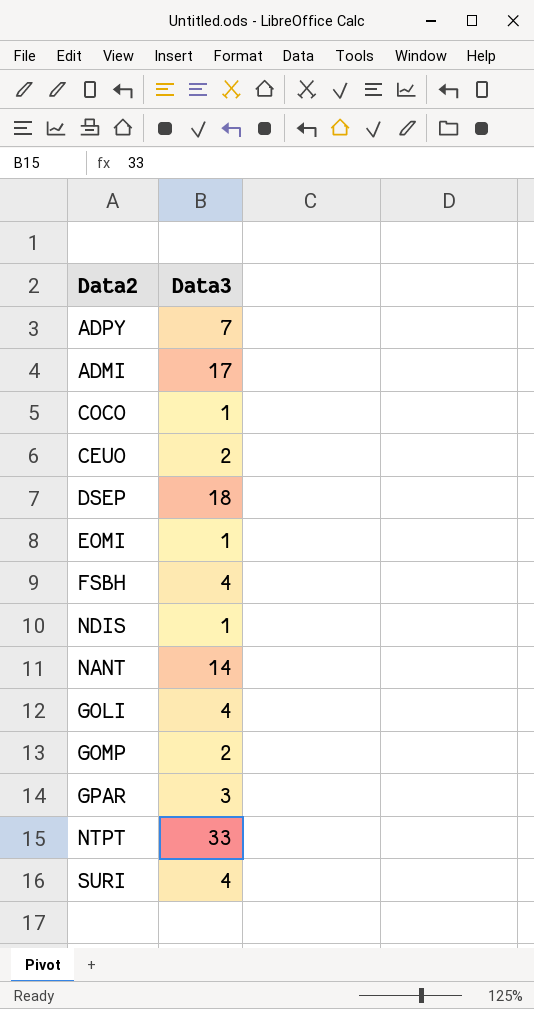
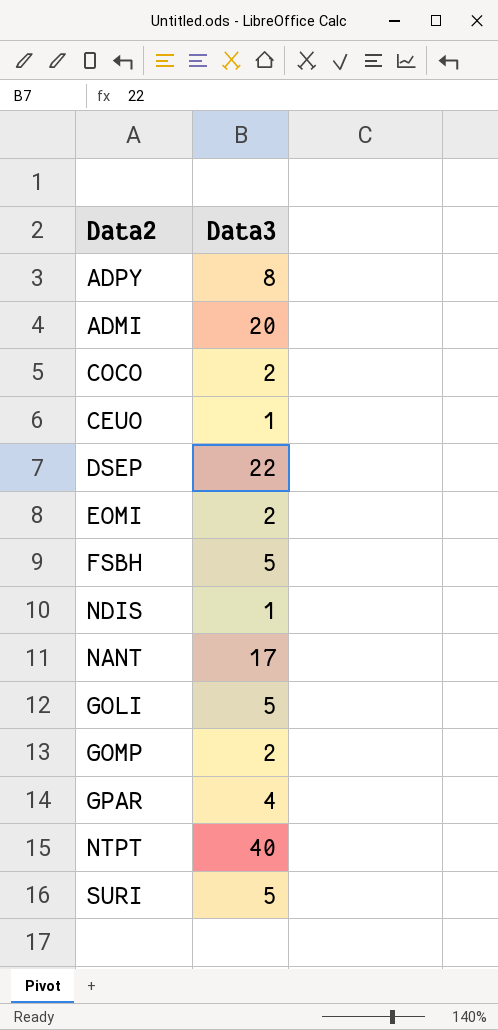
ADPY | Data3: 7 -> 8
ADMI | Data3: 17 -> 20
COCO | Data3: 1 -> 2
CEUO | Data3: 2 -> 1
DSEP | Data3: 18 -> 22
EOMI | Data3: 1 -> 2
FSBH | Data3: 4 -> 5
NANT | Data3: 14 -> 17
GOLI | Data3: 4 -> 5
GPAR | Data3: 3 -> 4
NTPT | Data3: 33 -> 40
SURI | Data3: 4 -> 5

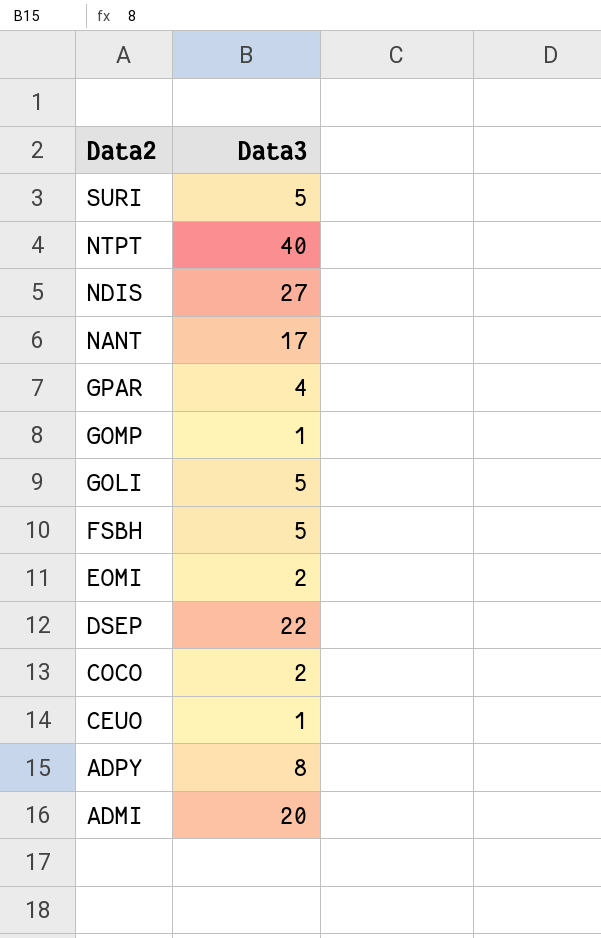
row order: none -> Data2 descending
NDIS | Data3: 1 -> 27
GOMP | Data3: 2 -> 1

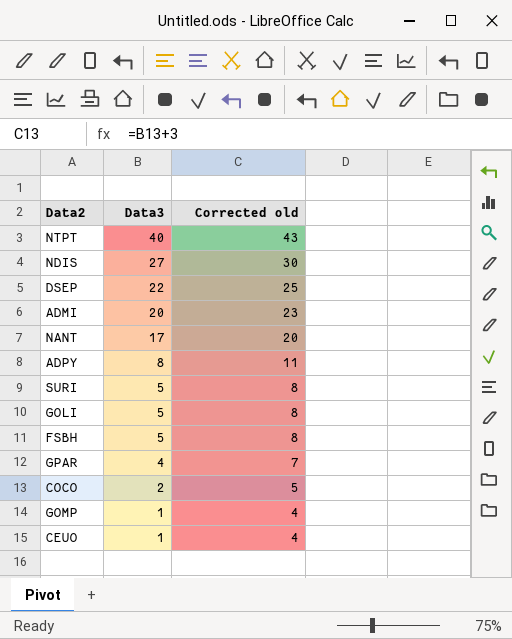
row order: Data2 descending -> Data3 descending
column Corrected old | formula: none -> [Data3] + 3
row EOMI: 2 -> none

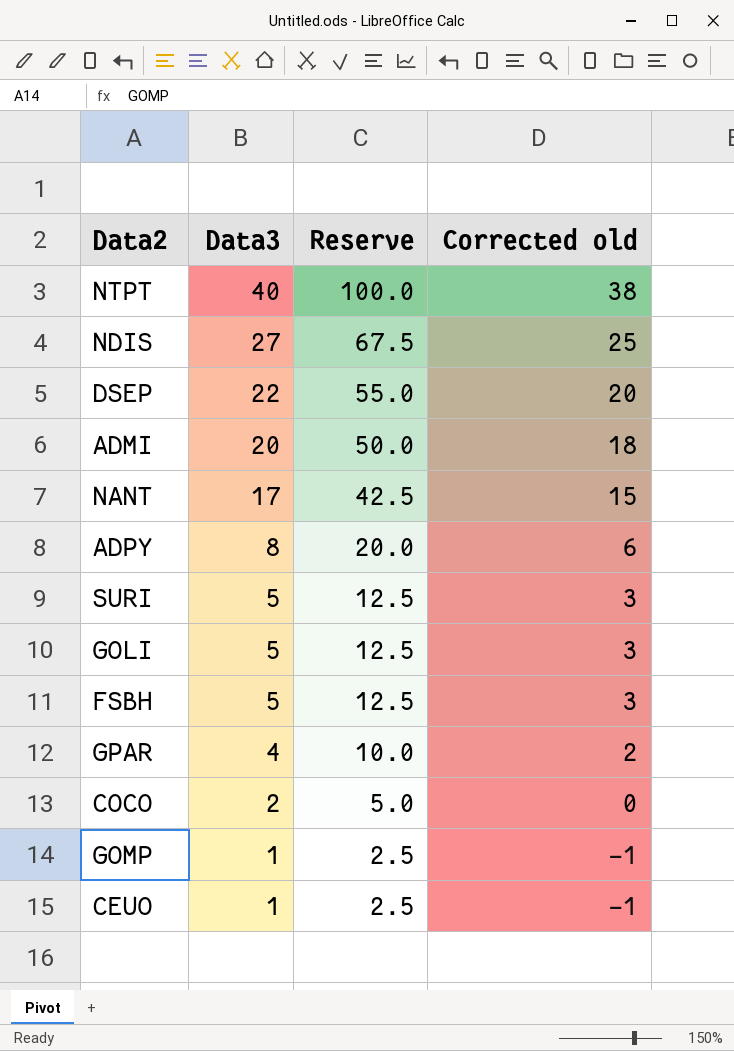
column Reserve | formula: none -> [Data3] * 2.5
column Corrected old | formula: [Data3] + 3 -> [Data3] - 2

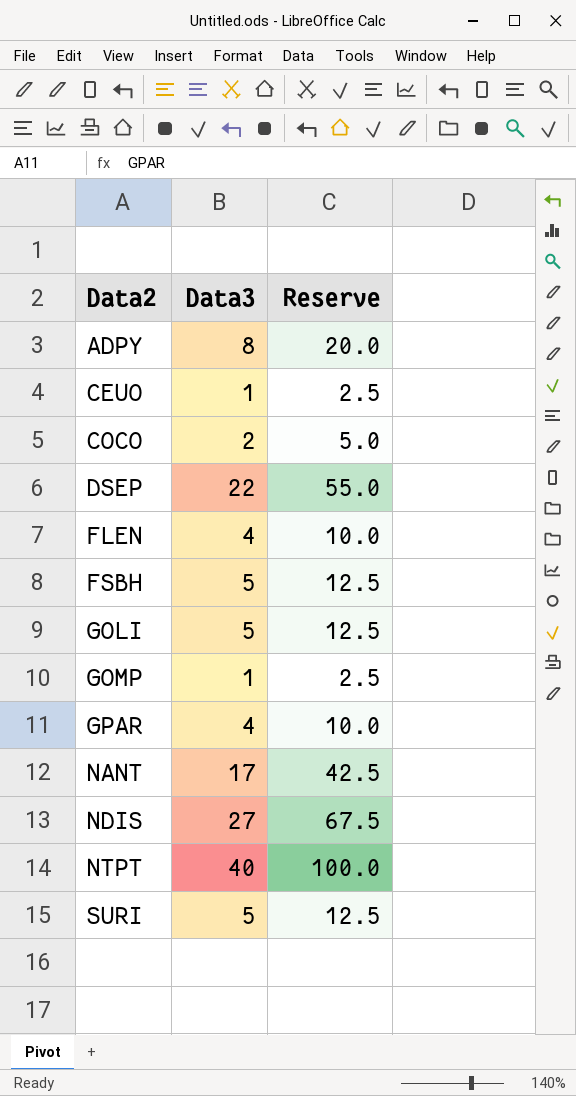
row order: Data3 descending -> Data2 ascending
column Corrected old | formula: [Data3] - 2 -> none
row ADMI: 20 | 50.0 | 18 -> none
row FLEN: none -> 4 | 10.0

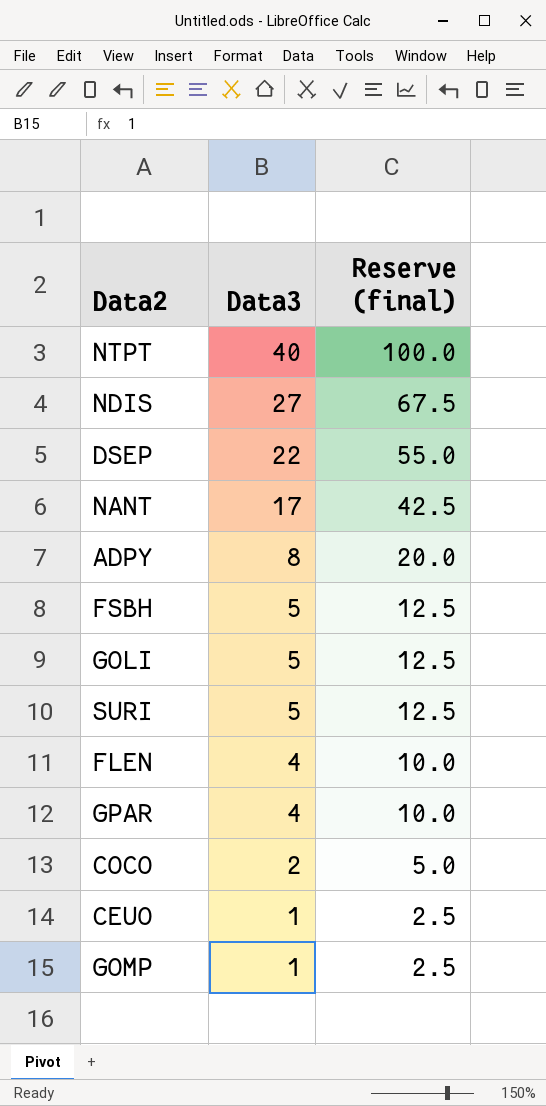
row order: Data2 ascending -> Data3 descending
column name: Reserve -> Reserve (final)

